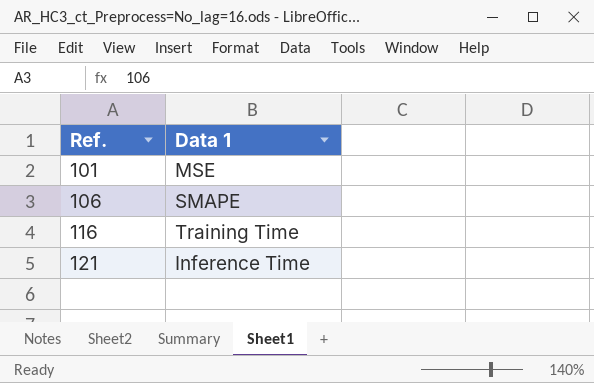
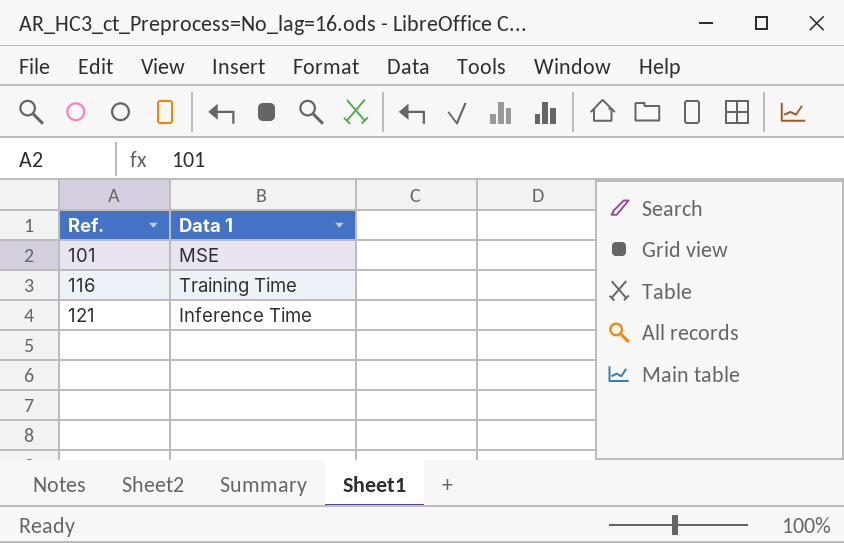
row 106: SMAPE -> none

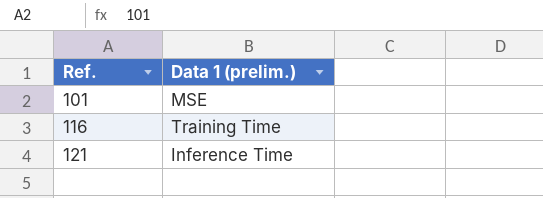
column name: Data 1 -> Data 1 (prelim.)

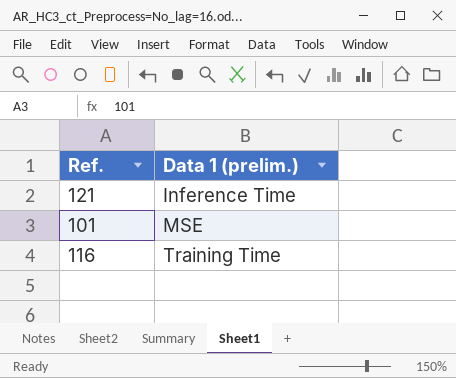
row order: Ref. ascending -> Data 1 (prelim.) ascending

